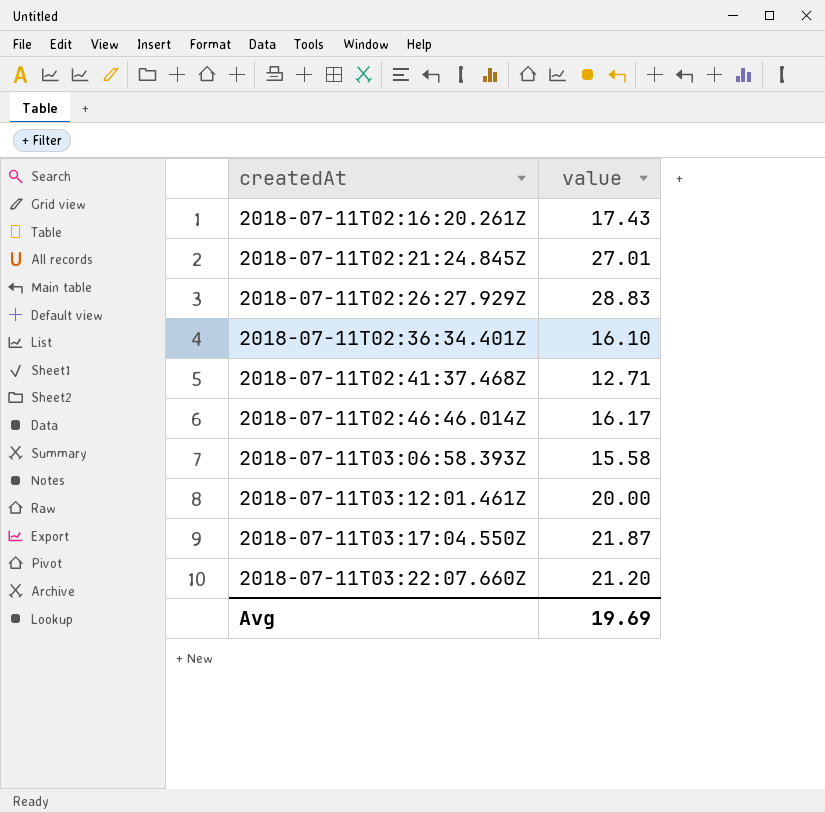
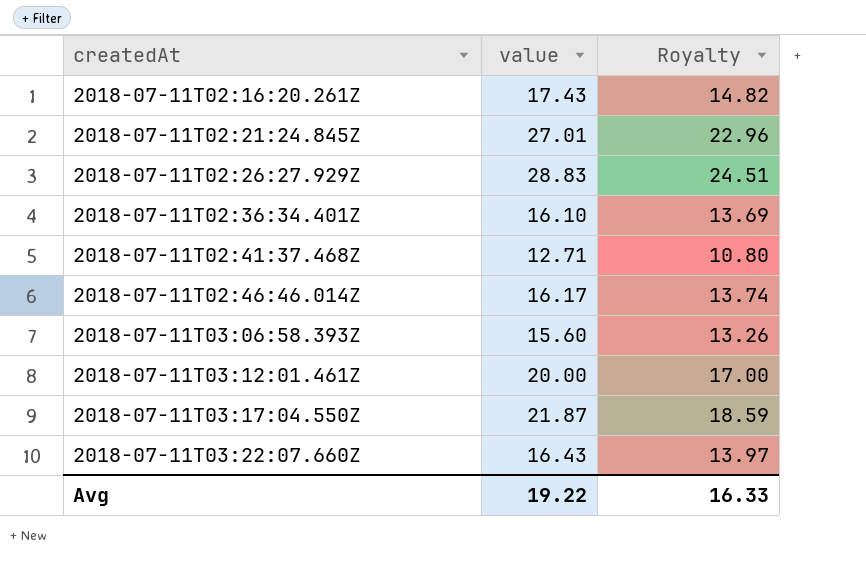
column Royalty | formula: none -> [value] * 0.85
2018-07-11T03:06:58.393Z | value: 15.58 -> 15.60
2018-07-11T03:22:07.660Z | value: 21.20 -> 16.43
Avg | value: 19.69 -> 19.22

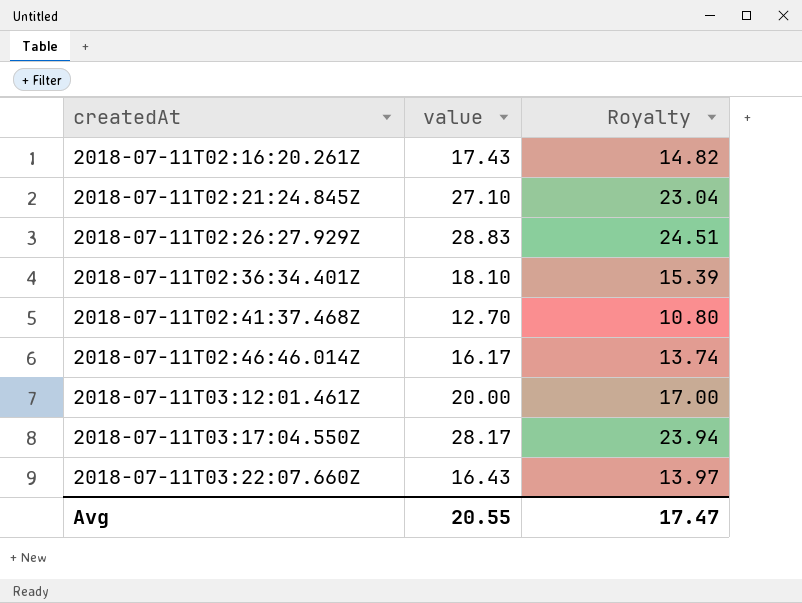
row 2018-07-11T03:06:58.393Z: 15.60 | 13.26 -> none
2018-07-11T02:21:24.845Z | value: 27.01 -> 27.10
2018-07-11T02:21:24.845Z | Royalty: 22.96 -> 23.04
2018-07-11T02:36:34.401Z | value: 16.10 -> 18.10
2018-07-11T02:36:34.401Z | Royalty: 13.69 -> 15.39
2018-07-11T02:41:37.468Z | value: 12.71 -> 12.70
2018-07-11T03:17:04.550Z | value: 21.87 -> 28.17
2018-07-11T03:17:04.550Z | Royalty: 18.59 -> 23.94
Avg | value: 19.22 -> 20.55
Avg | Royalty: 16.33 -> 17.47

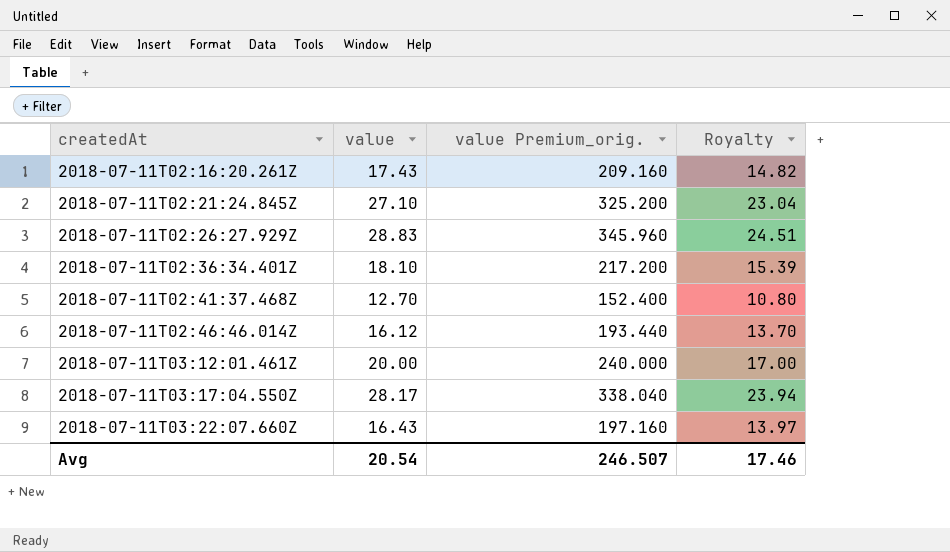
column value Premium_orig. | formula: none -> [value] * 12
2018-07-11T02:46:46.014Z | value: 16.17 -> 16.12
2018-07-11T02:46:46.014Z | Royalty: 13.74 -> 13.70
Avg | value: 20.55 -> 20.54
Avg | Royalty: 17.47 -> 17.46

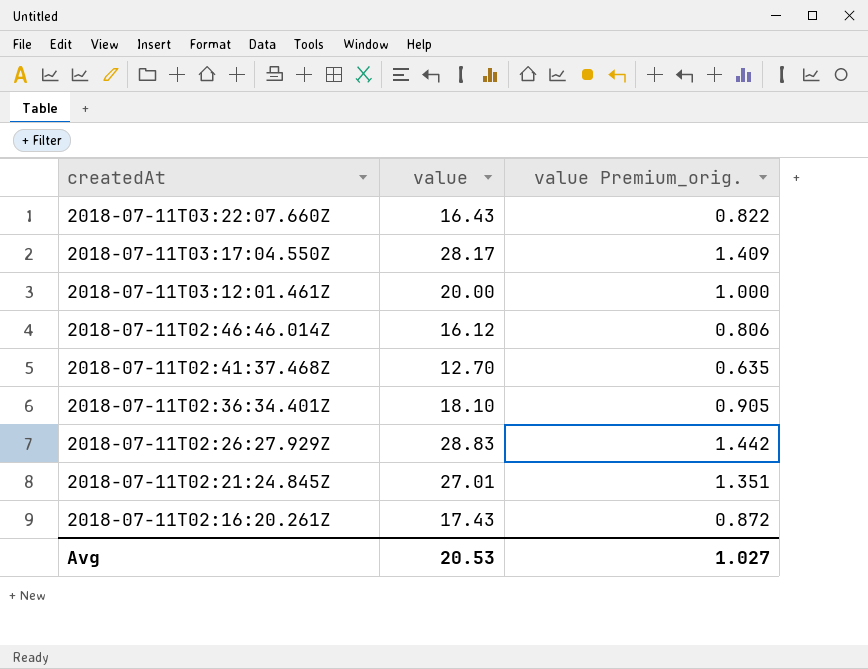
row order: createdAt ascending -> createdAt descending
column Royalty | formula: [value] * 0.85 -> none
column value Premium_orig. | formula: [value] * 12 -> [value] * 0.05
2018-07-11T02:21:24.845Z | value: 27.10 -> 27.01
Avg | value: 20.54 -> 20.53
Avg | value Premium_orig.: 246.507 -> 1.027

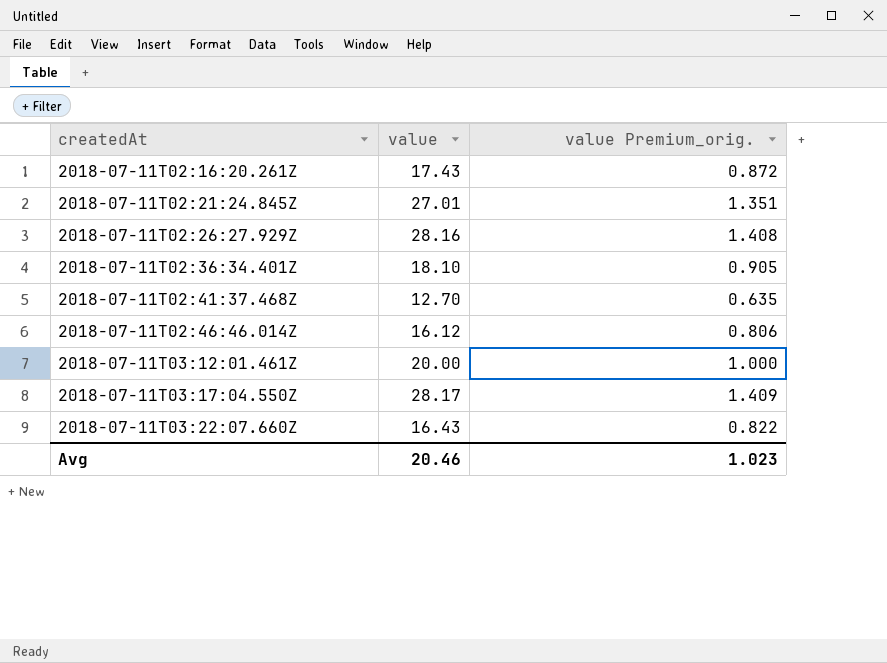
row order: createdAt descending -> createdAt ascending
2018-07-11T02:26:27.929Z | value: 28.83 -> 28.16
2018-07-11T02:26:27.929Z | value Premium_orig.: 1.442 -> 1.408
Avg | value: 20.53 -> 20.46
Avg | value Premium_orig.: 1.027 -> 1.023

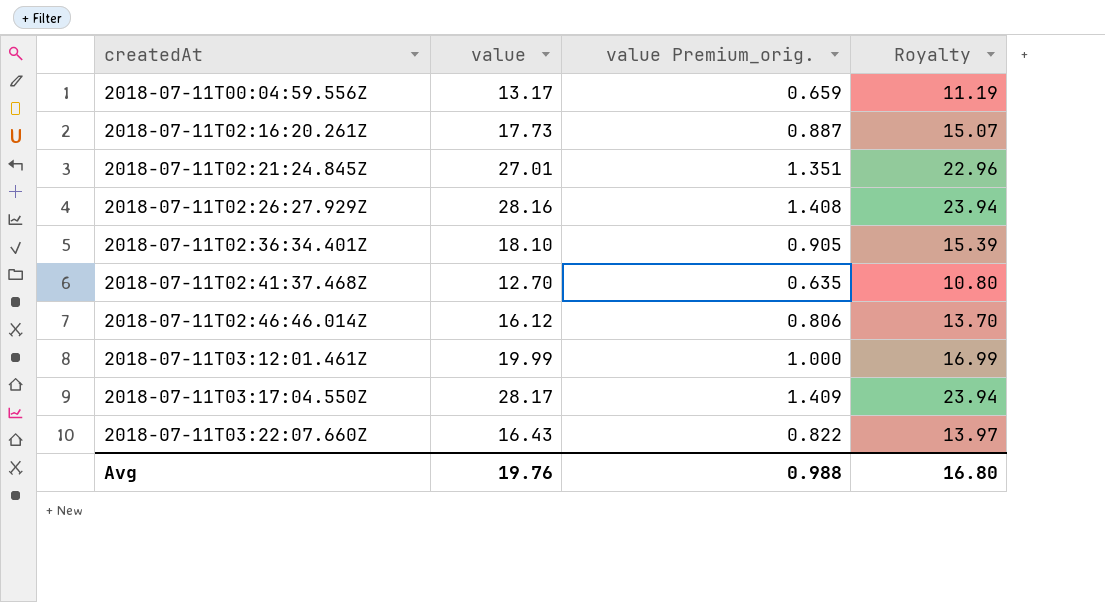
column Royalty | formula: none -> [value] * 0.85
row 2018-07-11T00:04:59.556Z: none -> 13.17 | 0.659 | 11.19
2018-07-11T02:16:20.261Z | value: 17.43 -> 17.73
2018-07-11T02:16:20.261Z | value Premium_orig.: 0.872 -> 0.887
2018-07-11T03:12:01.461Z | value: 20.00 -> 19.99
Avg | value: 20.46 -> 19.76
Avg | value Premium_orig.: 1.023 -> 0.988

